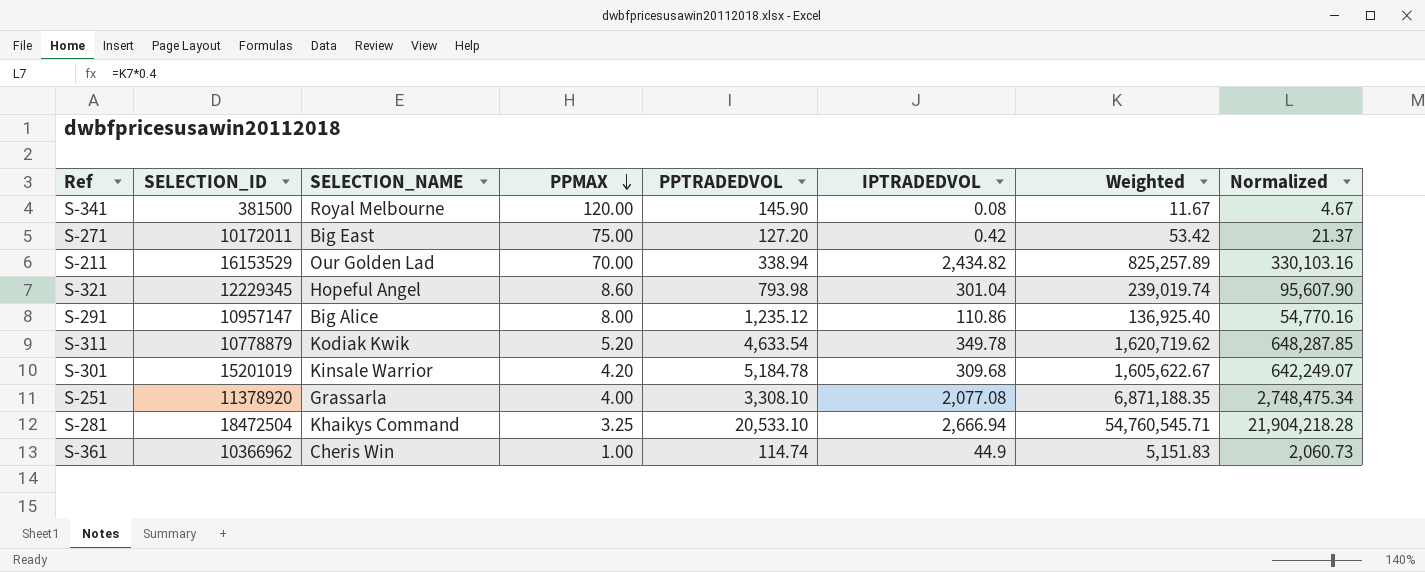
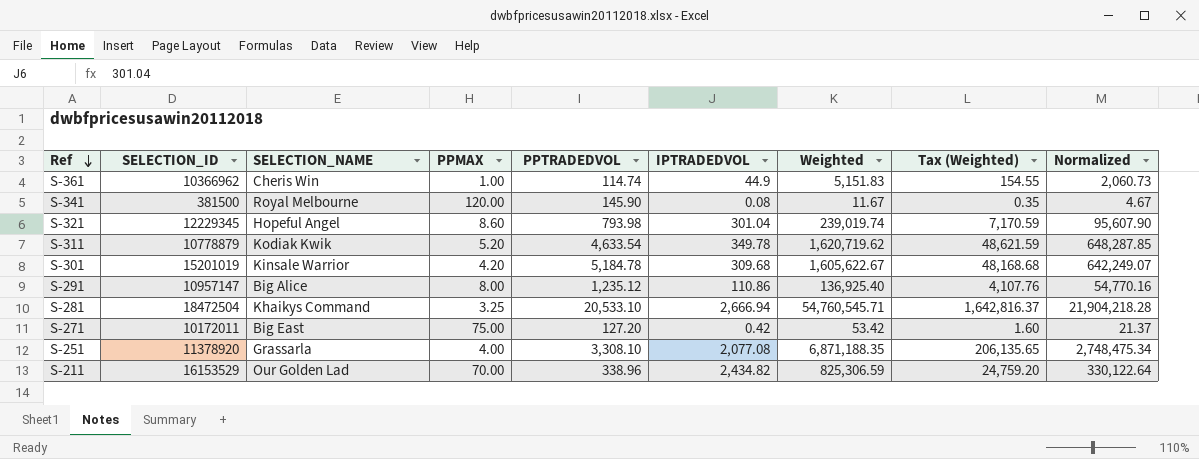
row order: PPMAX descending -> Ref descending
column Tax (Weighted) | formula: none -> [Weighted] * 0.03
S-211 | PPTRADEDVOL: 338.94 -> 338.96
S-211 | Weighted: 825,257.89 -> 825,306.59
S-211 | Normalized: 330,103.16 -> 330,122.64

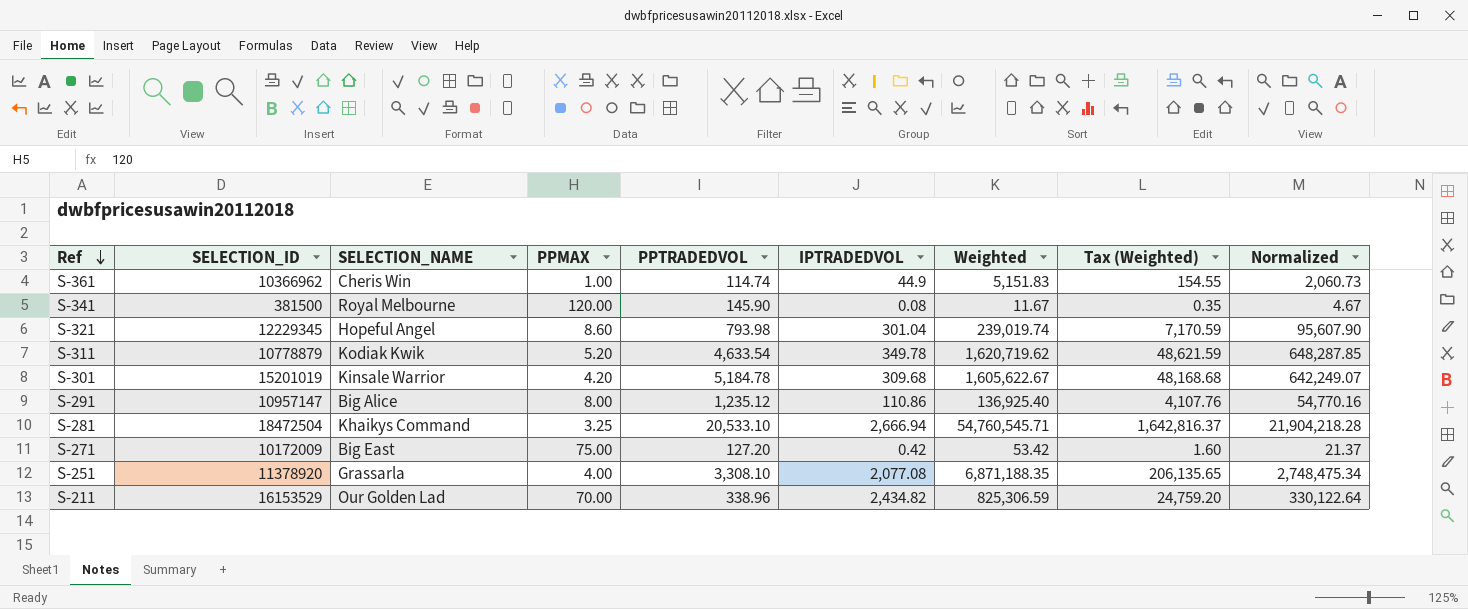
S-271 | SELECTION_ID: 10172011 -> 10172009

